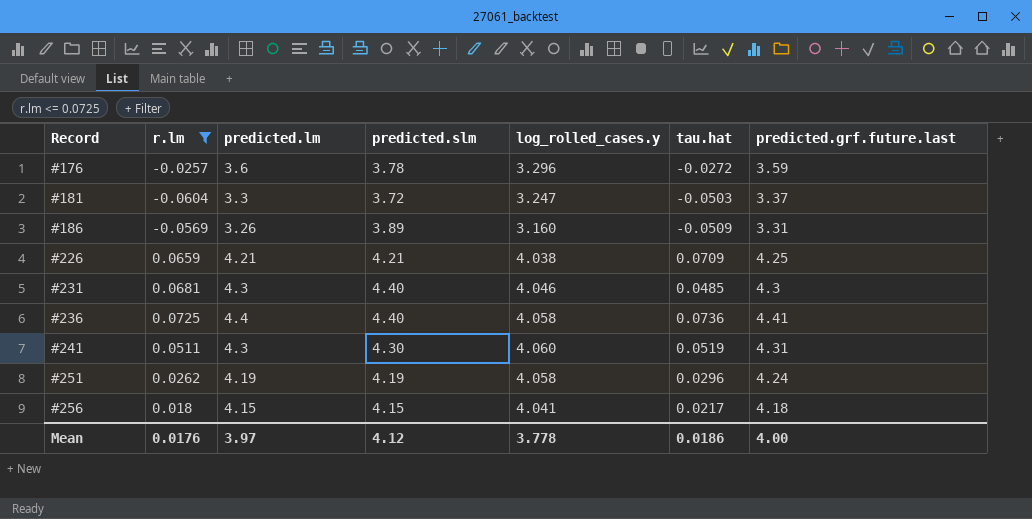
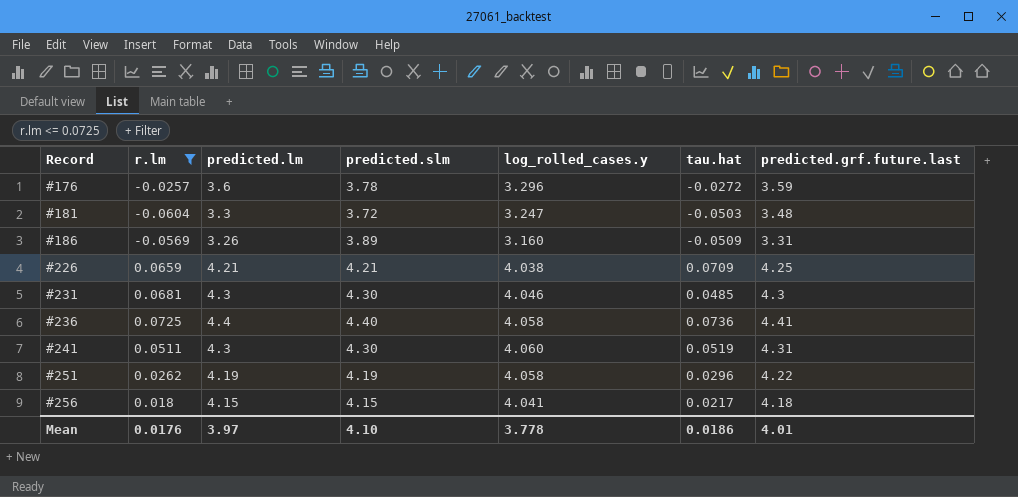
#181 | predicted.grf.future.last: 3.37 -> 3.48
#231 | predicted.slm: 4.40 -> 4.30
#251 | predicted.grf.future.last: 4.24 -> 4.22
Mean | predicted.slm: 4.12 -> 4.10
Mean | predicted.grf.future.last: 4.00 -> 4.01

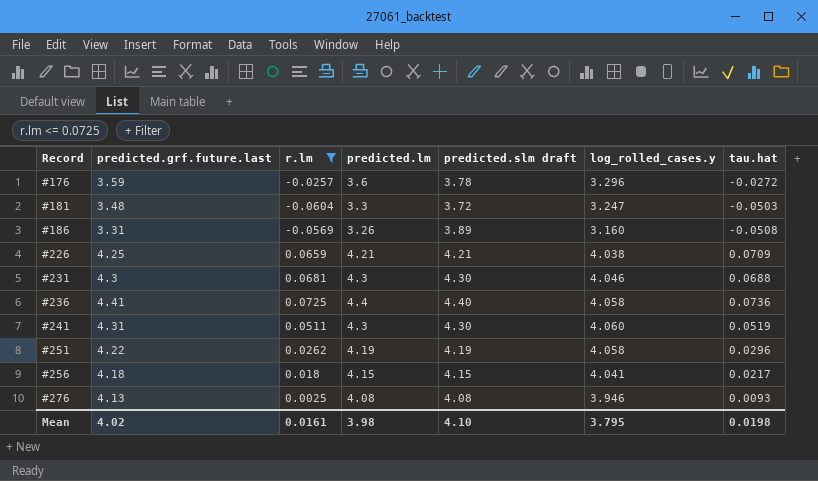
column predicted.grf.future.last | position: 7 -> 2
column name: predicted.slm -> predicted.slm draft
#186 | tau.hat: -0.0509 -> -0.0508
#231 | tau.hat: 0.0485 -> 0.0688
row #276: none -> 4.13 | 0.0025 | 4.08 | 4.08 | 3.946 | 0.0093
Mean | predicted.grf.future.last: 4.01 -> 4.02
Mean | r.lm: 0.0176 -> 0.0161
Mean | predicted.lm: 3.97 -> 3.98
Mean | log_rolled_cases.y: 3.778 -> 3.795
Mean | tau.hat: 0.0186 -> 0.0198

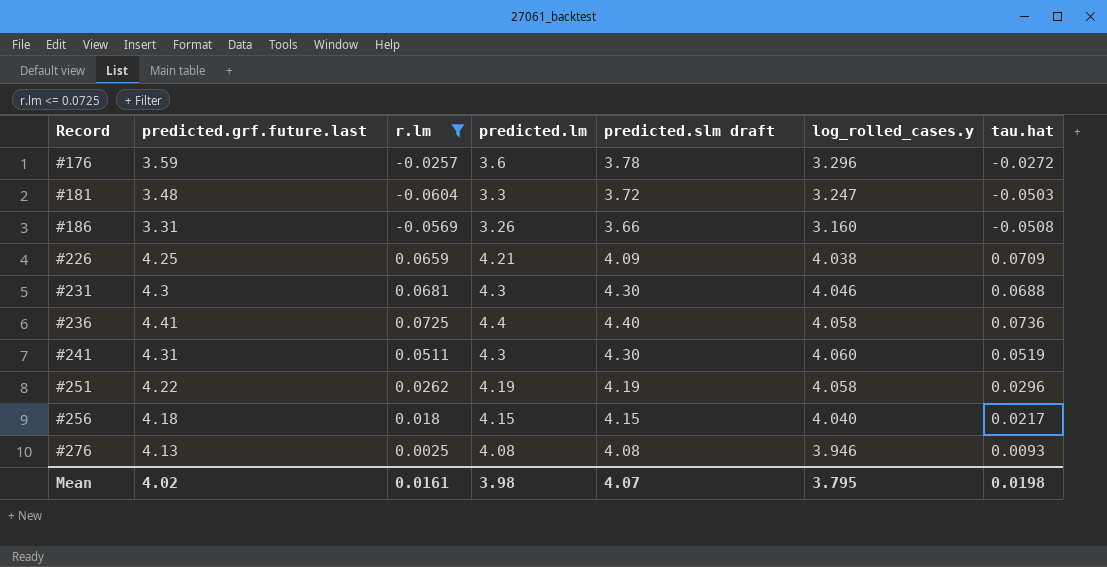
#186 | predicted.slm draft: 3.89 -> 3.66
#226 | predicted.slm draft: 4.21 -> 4.09
#256 | log_rolled_cases.y: 4.041 -> 4.040
Mean | predicted.slm draft: 4.10 -> 4.07

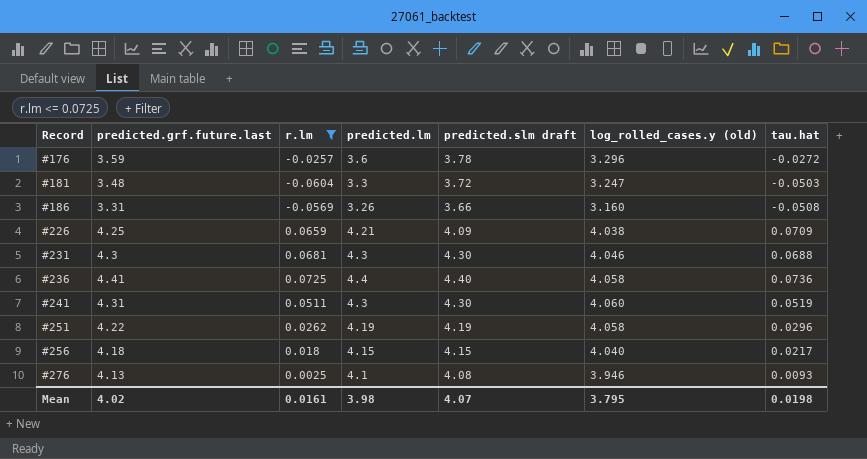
column name: log_rolled_cases.y -> log_rolled_cases.y (old)
#276 | predicted.lm: 4.08 -> 4.1

